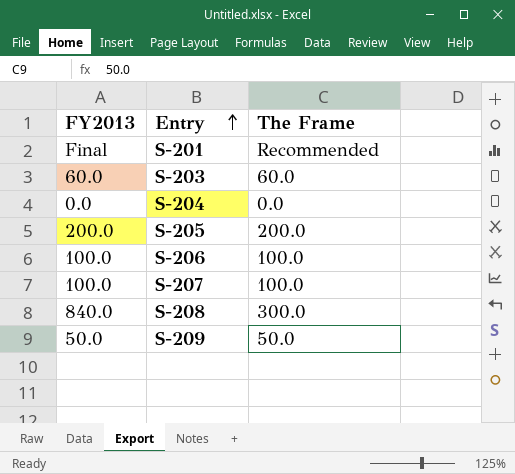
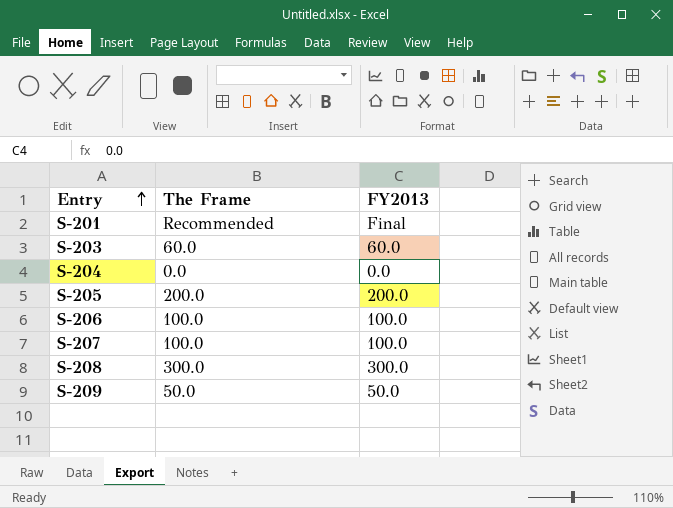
column FY2013 | position: 1 -> 3
S-208 | FY2013: 840.0 -> 300.0

